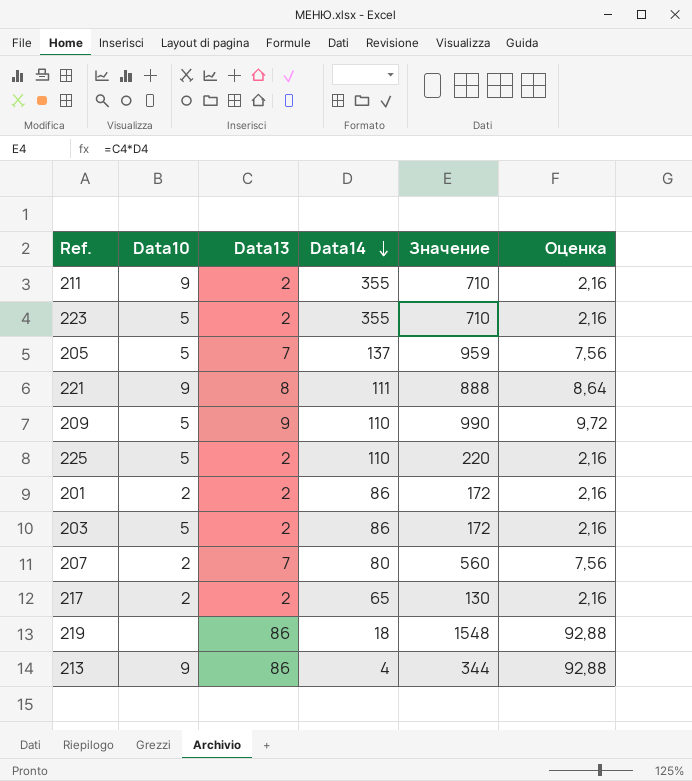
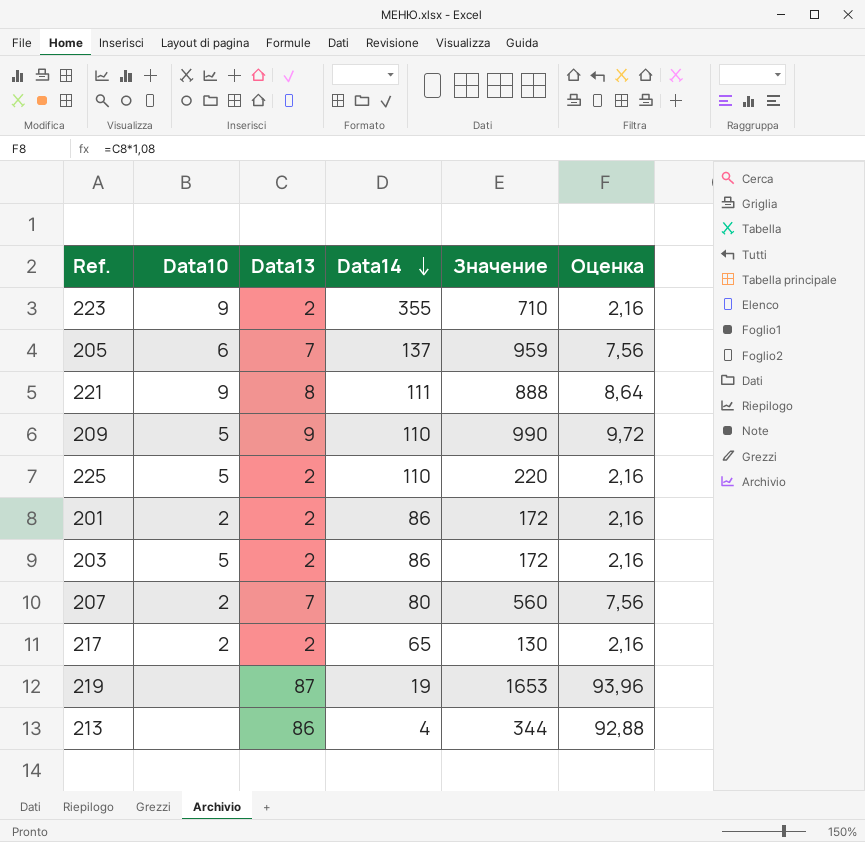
row 211: 9 | 2 | 355 | 710 | 2,16 -> none
223 | Data10: 5 -> 9
205 | Data10: 5 -> 6
219 | Data13: 86 -> 87
219 | Data14: 18 -> 19
219 | Значение: 1548 -> 1653
219 | Оценка: 92,88 -> 93,96
213 | Data10: 9 -> none

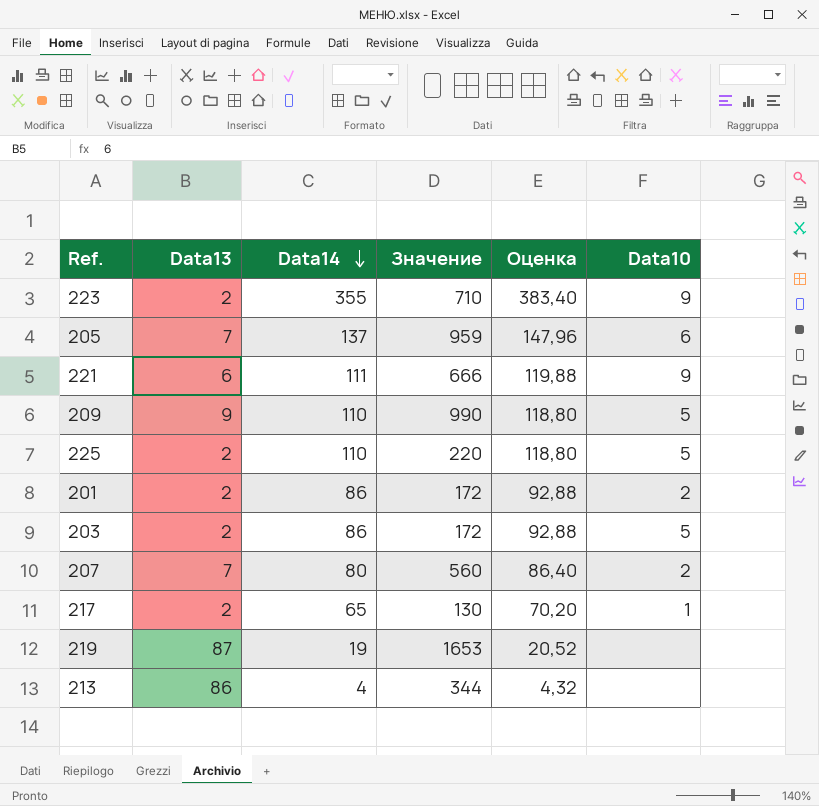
column Оценка | formula: [Data13] * 1,08 -> [Data14] * 1,08
column Data10 | position: 2 -> 6
221 | Data13: 8 -> 6
221 | Значение: 888 -> 666
217 | Data10: 2 -> 1

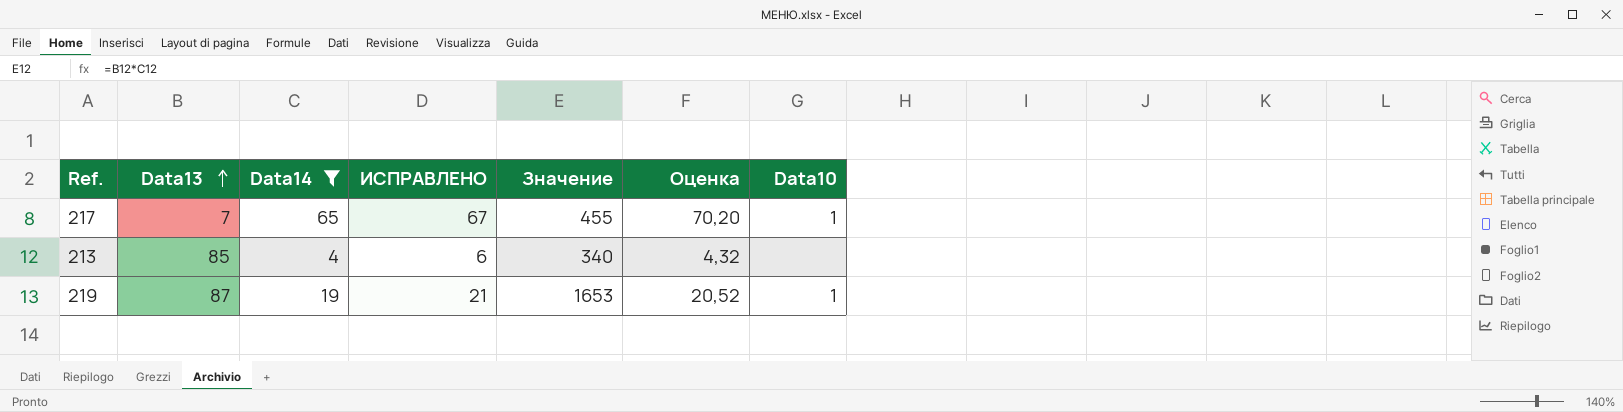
filter: none -> Data14 <= 65
row order: Data14 descending -> Data13 ascending
column ИСПРАВЛЕНО | formula: none -> [Data14] + 2
217 | Data13: 2 -> 7
217 | Значение: 130 -> 455
213 | Data13: 86 -> 85
213 | Значение: 344 -> 340
219 | Data10: none -> 1

